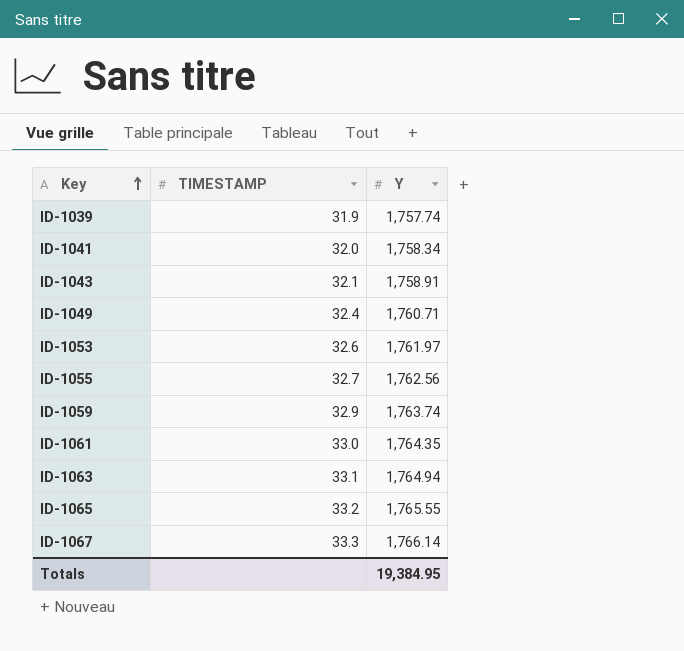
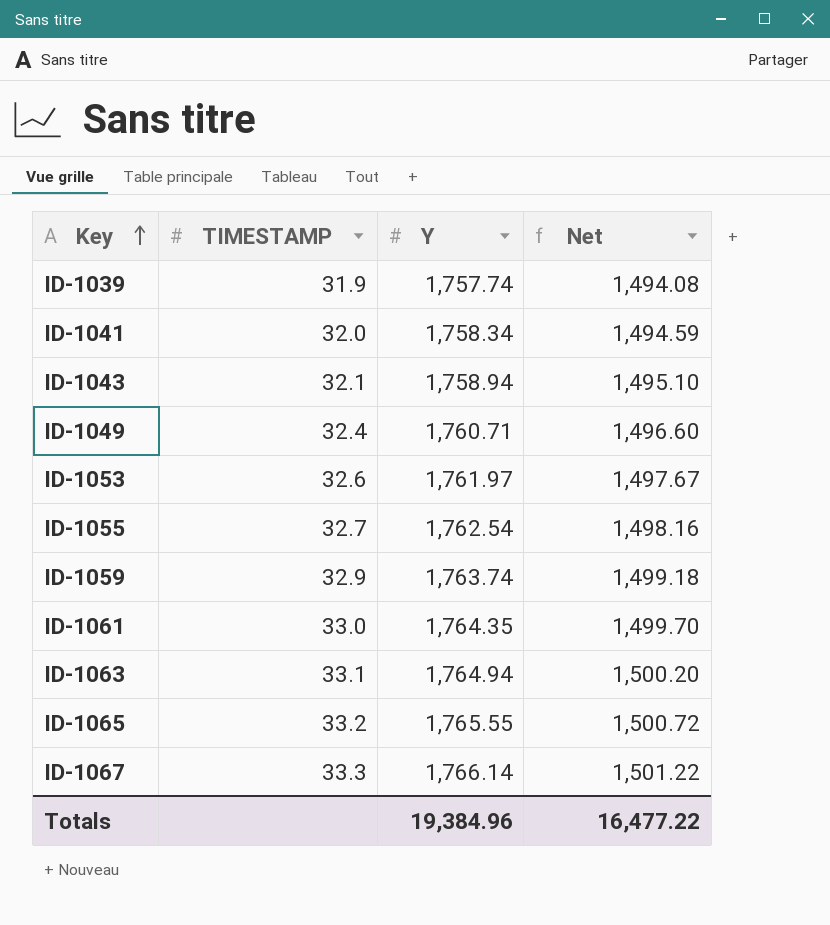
column Net | formula: none -> [Y] * 0.85
ID-1043 | Y: 1,758.91 -> 1,758.94
ID-1055 | Y: 1,762.56 -> 1,762.54
Totals | Y: 19,384.95 -> 19,384.96

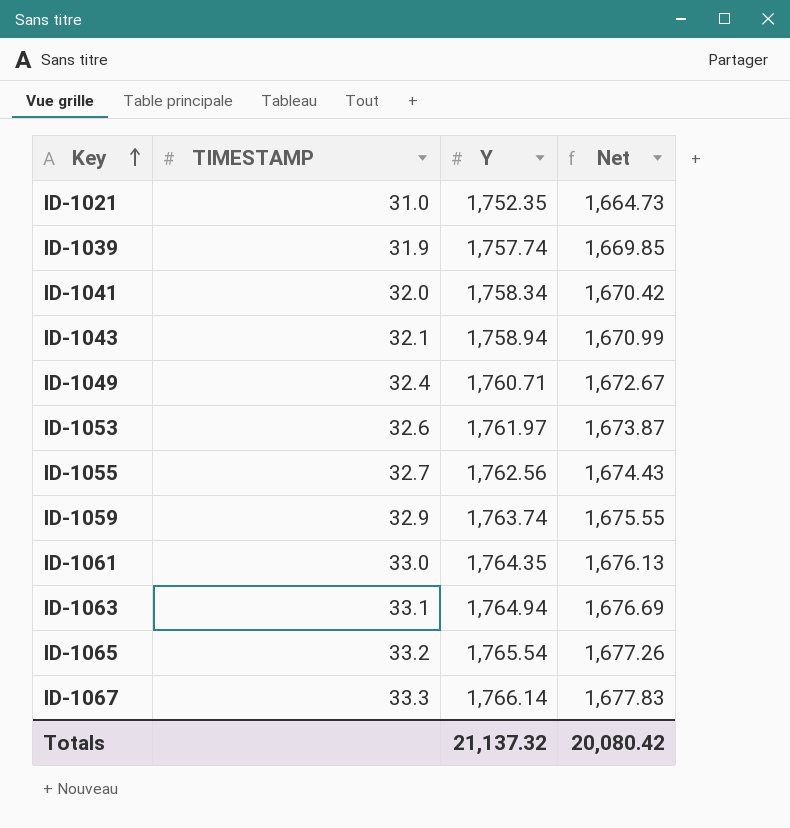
column Net | formula: [Y] * 0.85 -> [Y] * 0.95
row ID-1021: none -> 31.0 | 1,752.35 | 1,664.73
ID-1055 | Y: 1,762.54 -> 1,762.56
ID-1065 | Y: 1,765.55 -> 1,765.54
Totals | Y: 19,384.96 -> 21,137.32
Totals | Net: 16,477.22 -> 20,080.42

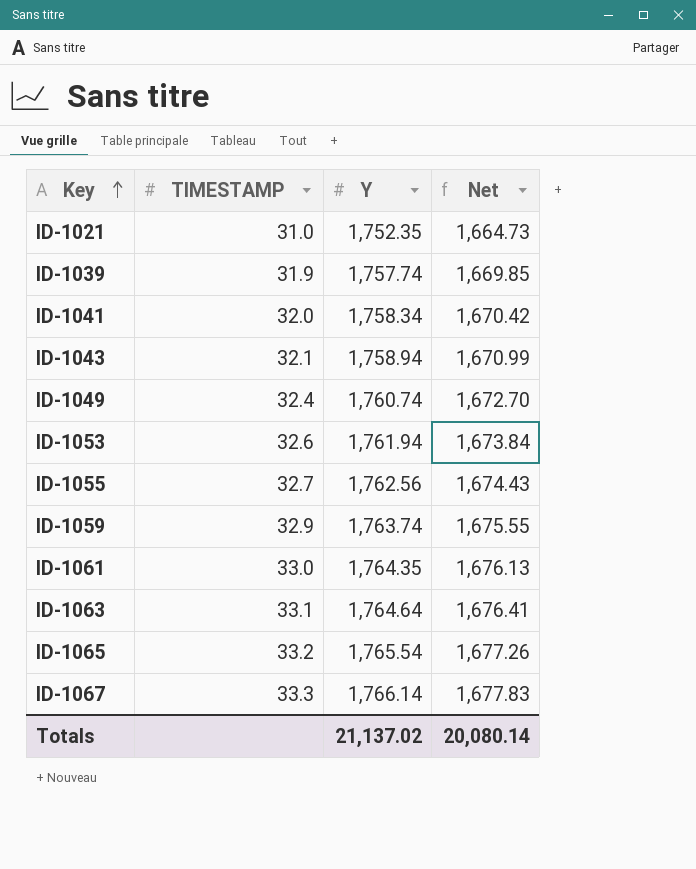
ID-1049 | Y: 1,760.71 -> 1,760.74
ID-1049 | Net: 1,672.67 -> 1,672.70
ID-1053 | Y: 1,761.97 -> 1,761.94
ID-1053 | Net: 1,673.87 -> 1,673.84
ID-1063 | Y: 1,764.94 -> 1,764.64
ID-1063 | Net: 1,676.69 -> 1,676.41
Totals | Y: 21,137.32 -> 21,137.02
Totals | Net: 20,080.42 -> 20,080.14

